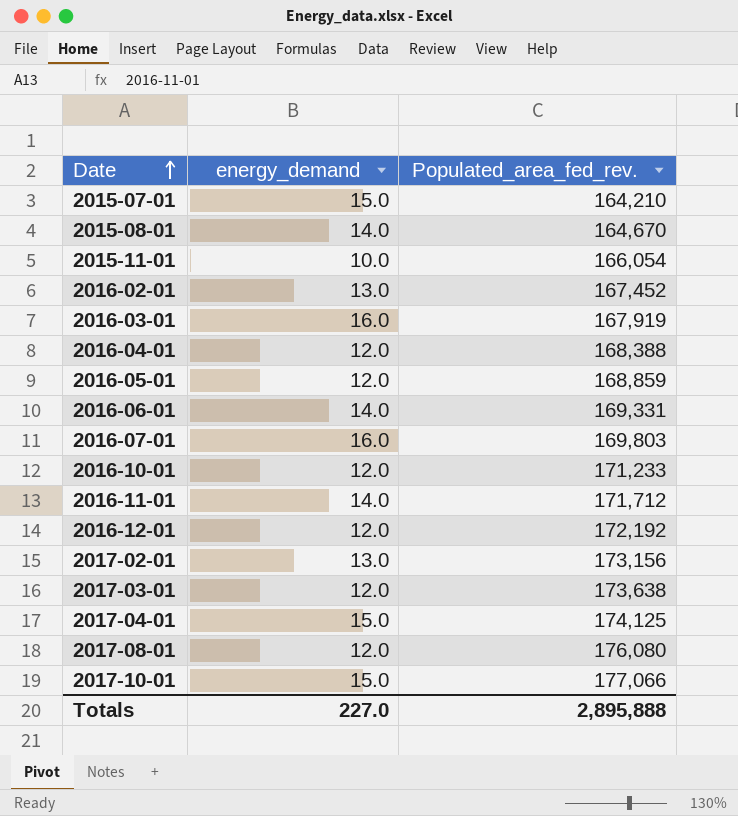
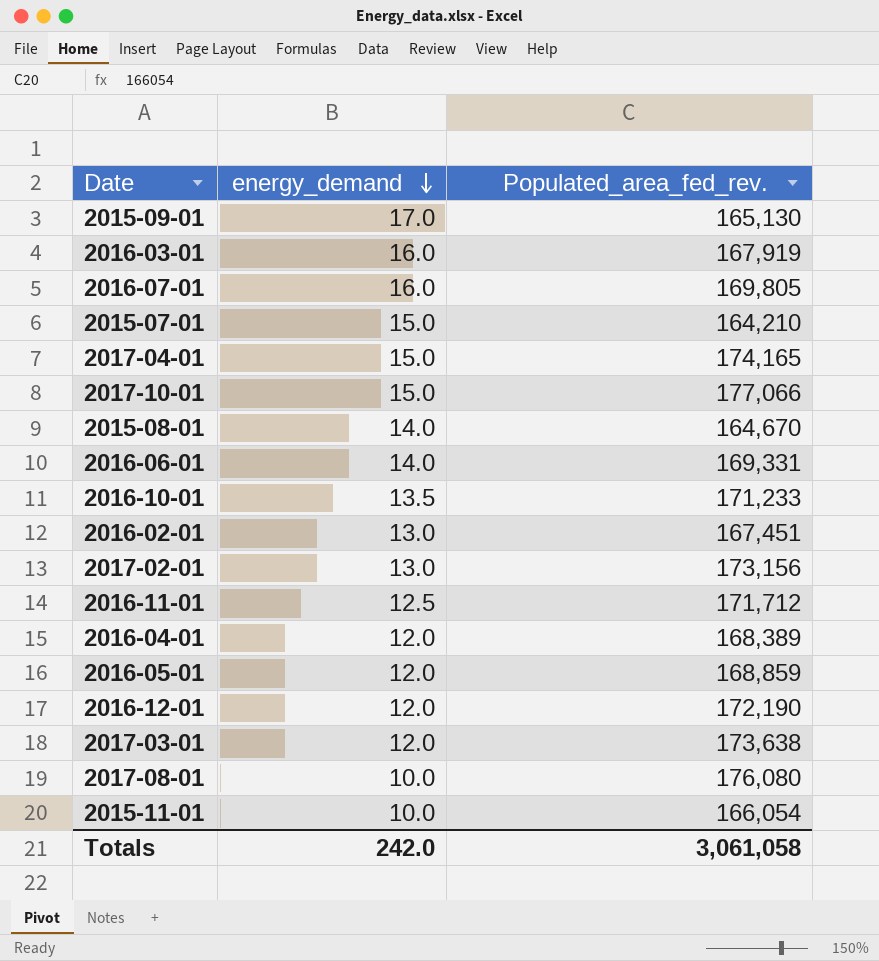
row order: Date ascending -> energy_demand descending
row 2015-09-01: none -> 17.0 | 165,130
2016-07-01 | Populated_area_fed_rev.: 169,803 -> 169,805
2017-04-01 | Populated_area_fed_rev.: 174,125 -> 174,165
2016-10-01 | energy_demand: 12.0 -> 13.5
2016-02-01 | Populated_area_fed_rev.: 167,452 -> 167,451
2016-11-01 | energy_demand: 14.0 -> 12.5
2016-04-01 | Populated_area_fed_rev.: 168,388 -> 168,389
2016-12-01 | Populated_area_fed_rev.: 172,192 -> 172,190
2017-08-01 | energy_demand: 12.0 -> 10.0
Totals | energy_demand: 227.0 -> 242.0
Totals | Populated_area_fed_rev.: 2,895,888 -> 3,061,058

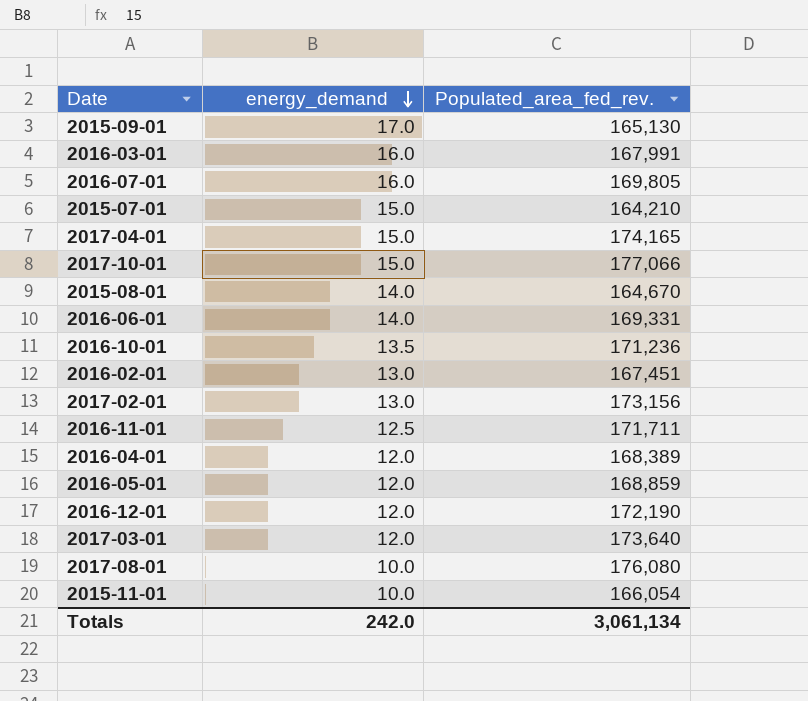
2016-03-01 | Populated_area_fed_rev.: 167,919 -> 167,991
2016-10-01 | Populated_area_fed_rev.: 171,233 -> 171,236
2016-11-01 | Populated_area_fed_rev.: 171,712 -> 171,711
2017-03-01 | Populated_area_fed_rev.: 173,638 -> 173,640
Totals | Populated_area_fed_rev.: 3,061,058 -> 3,061,134

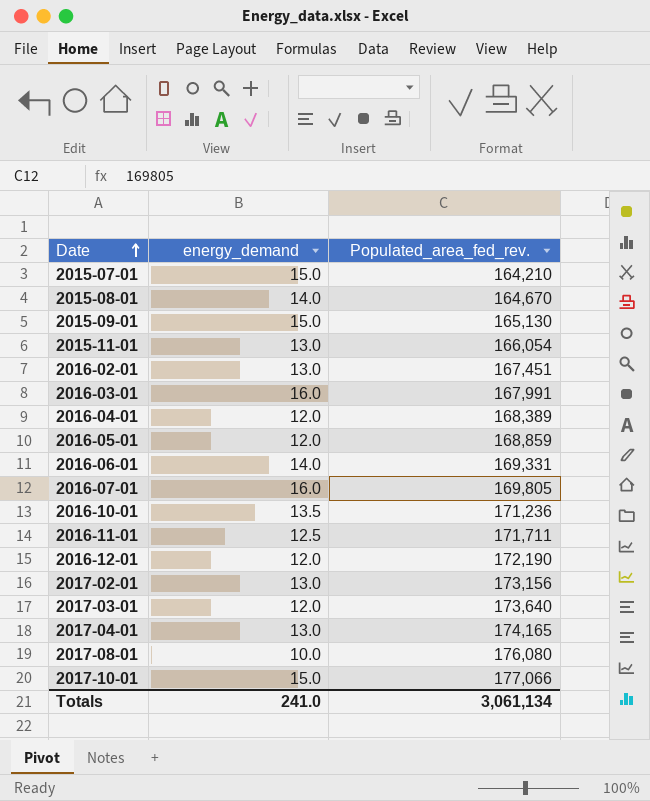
row order: energy_demand descending -> Date ascending
2015-09-01 | energy_demand: 17.0 -> 15.0
2015-11-01 | energy_demand: 10.0 -> 13.0
2017-04-01 | energy_demand: 15.0 -> 13.0
Totals | energy_demand: 242.0 -> 241.0

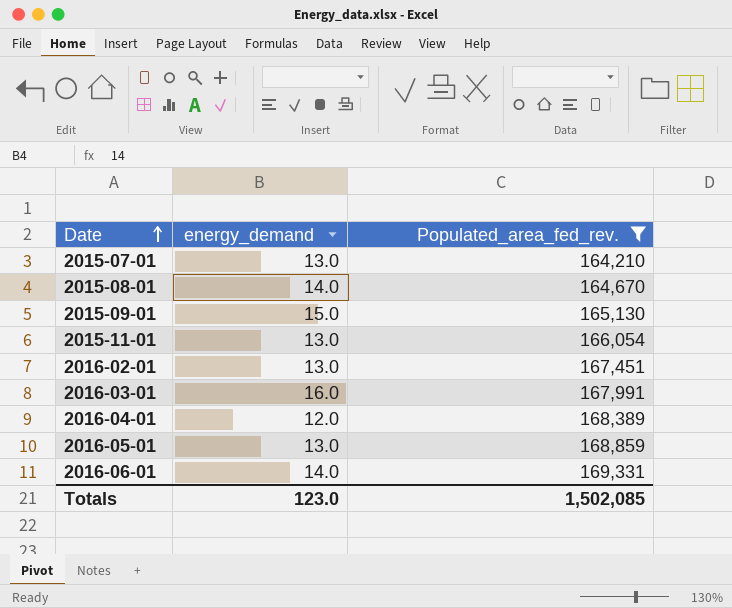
filter: none -> Populated_area_fed_rev. <= 169,331
2015-07-01 | energy_demand: 15.0 -> 13.0
2016-05-01 | energy_demand: 12.0 -> 13.0
Totals | energy_demand: 241.0 -> 123.0
Totals | Populated_area_fed_rev.: 3,061,134 -> 1,502,085

